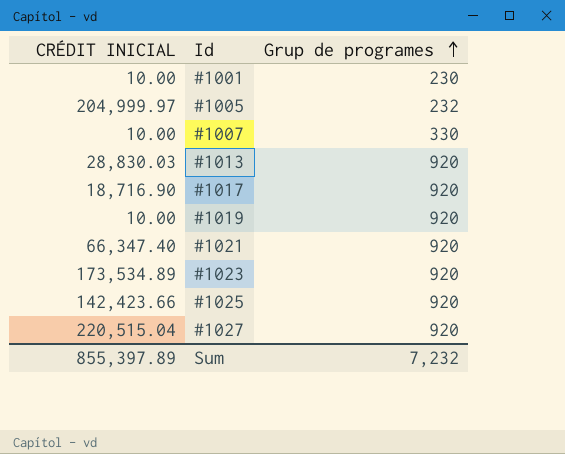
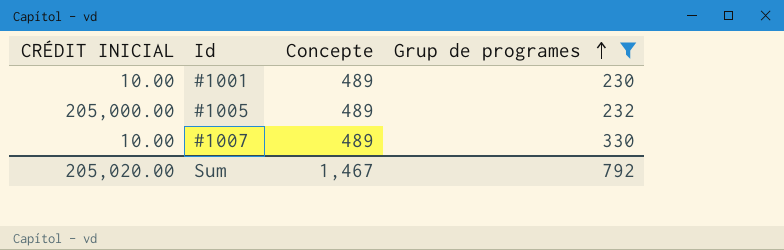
filter: none -> Grup de programes != 920
column Concepte | position: none -> 3
#1005 | CRÉDIT INICIAL: 204,999.97 -> 205,000.00
Sum | CRÉDIT INICIAL: 855,397.89 -> 205,020.00
Sum | Grup de programes: 7,232 -> 792

